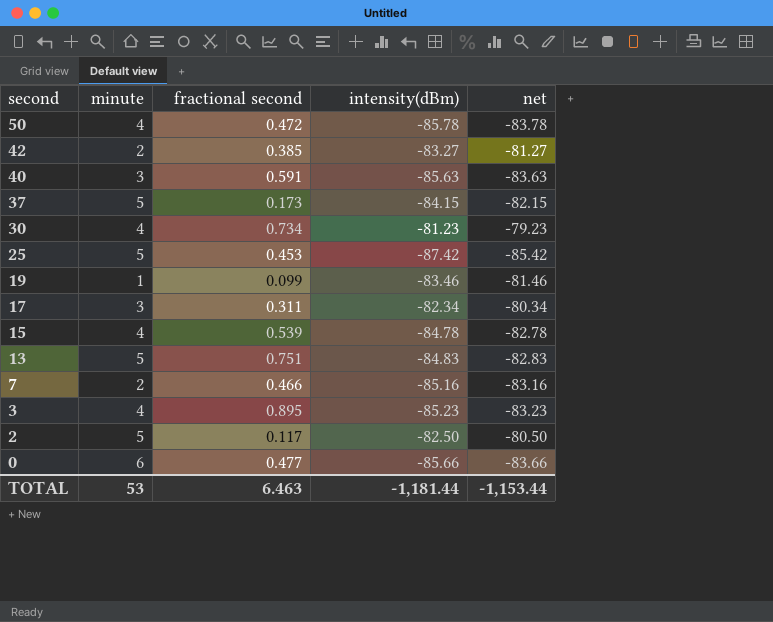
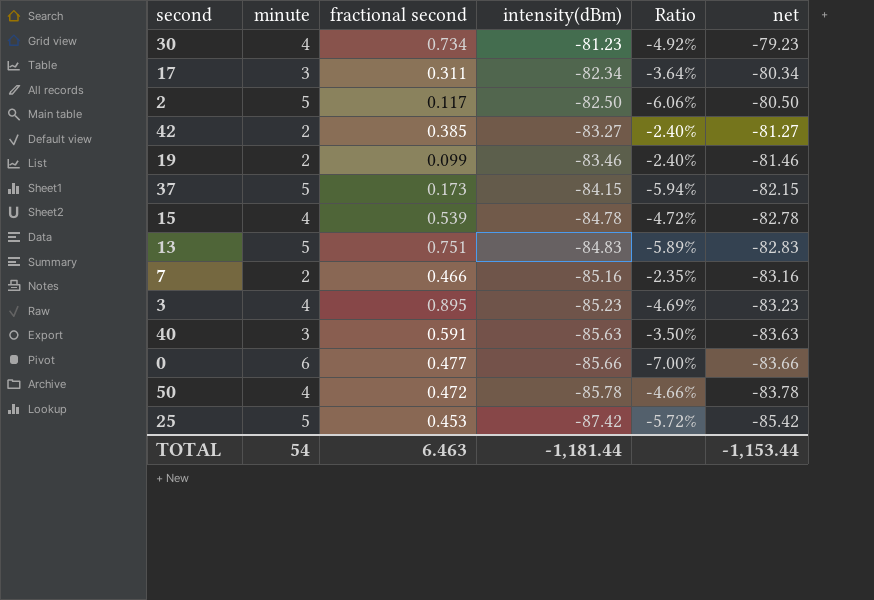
row order: second descending -> intensity(dBm) descending
column Ratio | formula: none -> [minute] / [intensity(dBm)]
19 | minute: 1 -> 2
TOTAL | minute: 53 -> 54

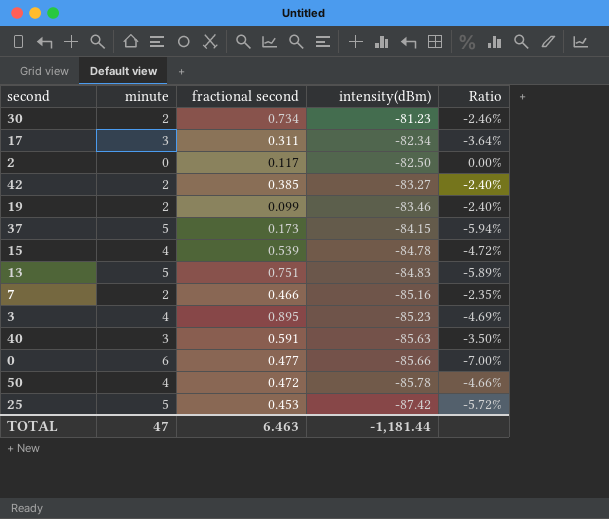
column net | formula: [intensity(dBm)] + 2 -> none
30 | minute: 4 -> 2
30 | Ratio: -4.92% -> -2.46%
2 | minute: 5 -> 0
2 | Ratio: -6.06% -> 0.00%
TOTAL | minute: 54 -> 47

